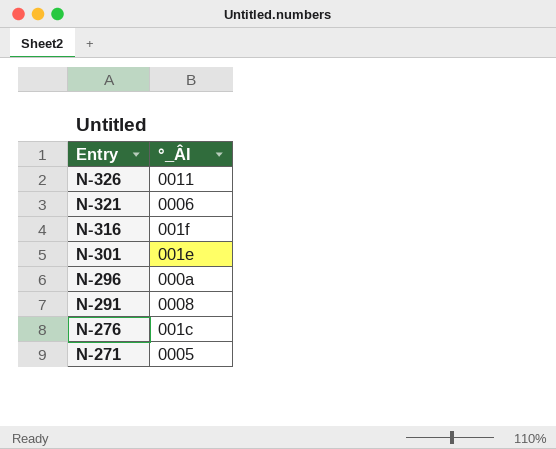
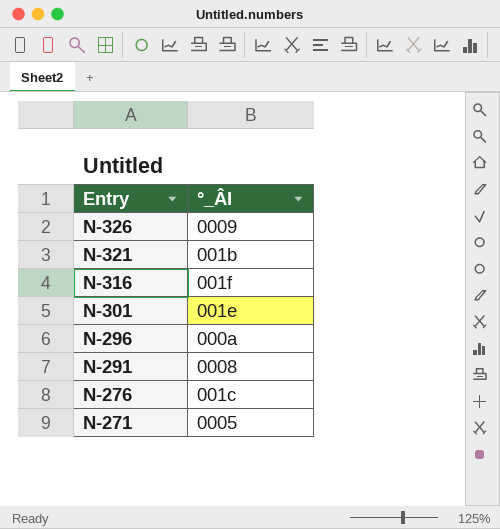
N-326 | °_ÂI: 0011 -> 0009
N-321 | °_ÂI: 0006 -> 001b

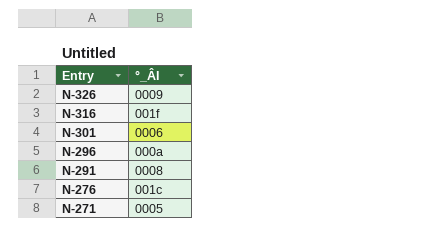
row N-321: 001b -> none
N-301 | °_ÂI: 001e -> 0006

